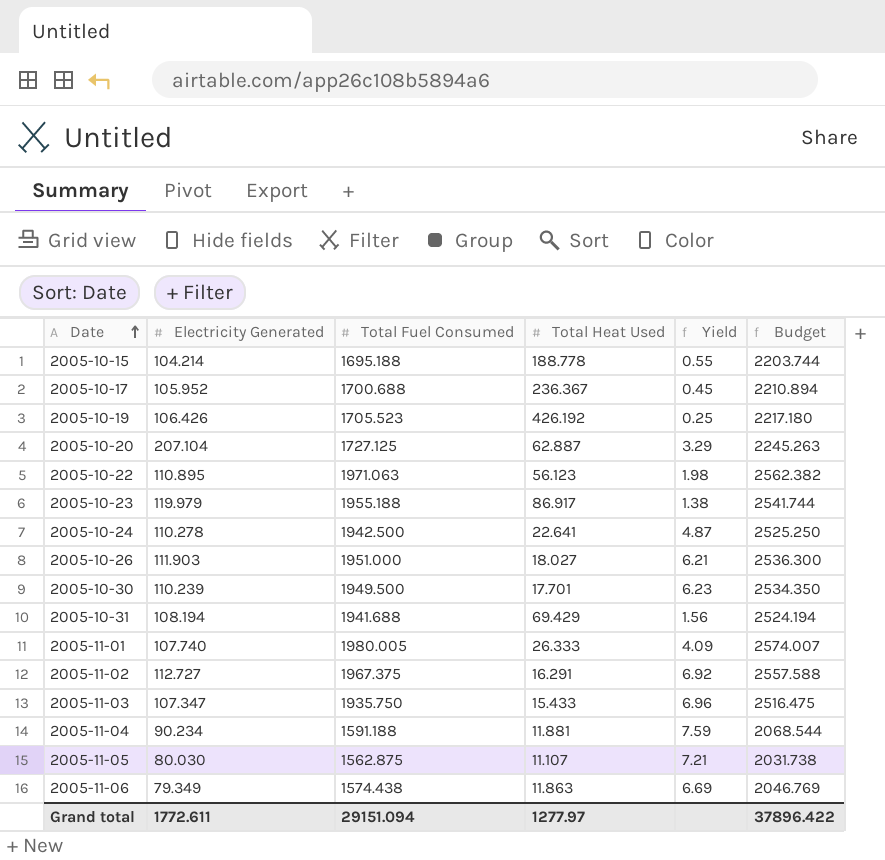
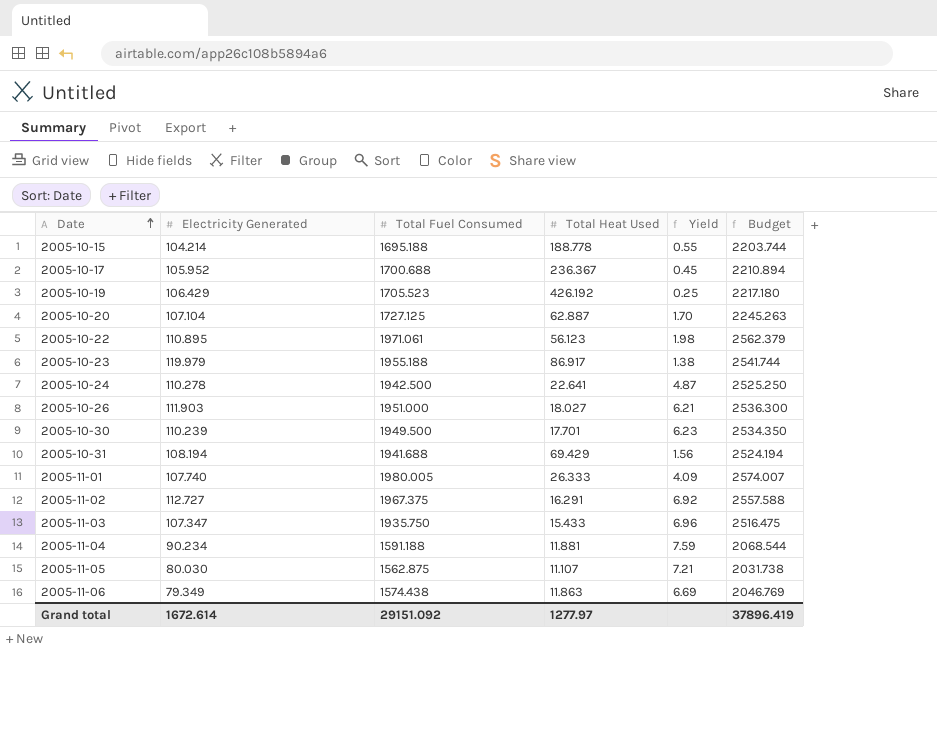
2005-10-19 | Electricity Generated: 106.426 -> 106.429
2005-10-20 | Electricity Generated: 207.104 -> 107.104
2005-10-20 | Yield: 3.29 -> 1.70
2005-10-22 | Total Fuel Consumed: 1971.063 -> 1971.061
2005-10-22 | Budget: 2562.382 -> 2562.379
Grand total | Electricity Generated: 1772.611 -> 1672.614
Grand total | Total Fuel Consumed: 29151.094 -> 29151.092
Grand total | Budget: 37896.422 -> 37896.419

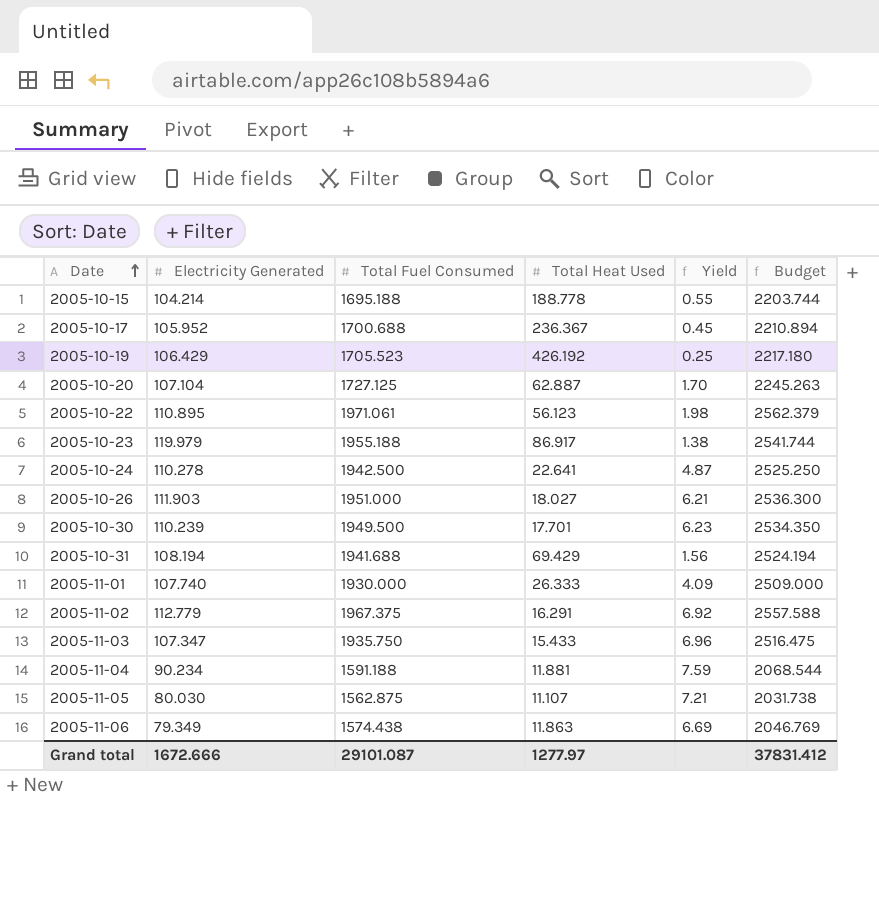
2005-11-01 | Total Fuel Consumed: 1980.005 -> 1930.000
2005-11-01 | Budget: 2574.007 -> 2509.000
2005-11-02 | Electricity Generated: 112.727 -> 112.779
Grand total | Electricity Generated: 1672.614 -> 1672.666
Grand total | Total Fuel Consumed: 29151.092 -> 29101.087
Grand total | Budget: 37896.419 -> 37831.412

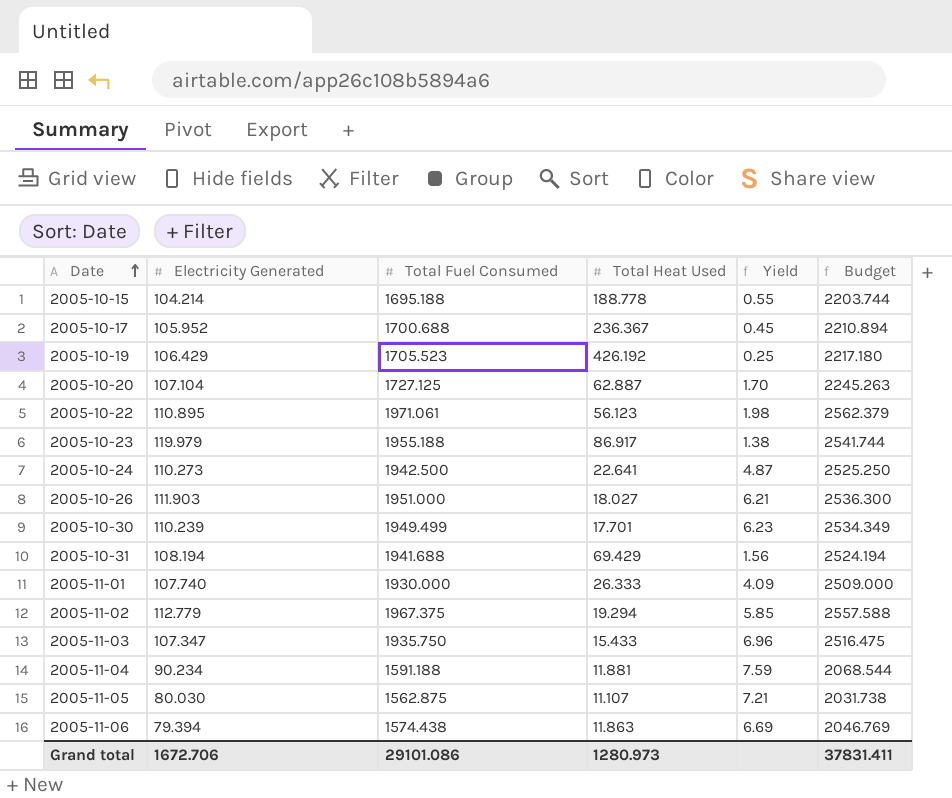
2005-10-24 | Electricity Generated: 110.278 -> 110.273
2005-10-30 | Total Fuel Consumed: 1949.500 -> 1949.499
2005-10-30 | Budget: 2534.350 -> 2534.349
2005-11-02 | Total Heat Used: 16.291 -> 19.294
2005-11-02 | Yield: 6.92 -> 5.85
2005-11-06 | Electricity Generated: 79.349 -> 79.394
Grand total | Electricity Generated: 1672.666 -> 1672.706
Grand total | Total Fuel Consumed: 29101.087 -> 29101.086
Grand total | Total Heat Used: 1277.97 -> 1280.973
Grand total | Budget: 37831.412 -> 37831.411

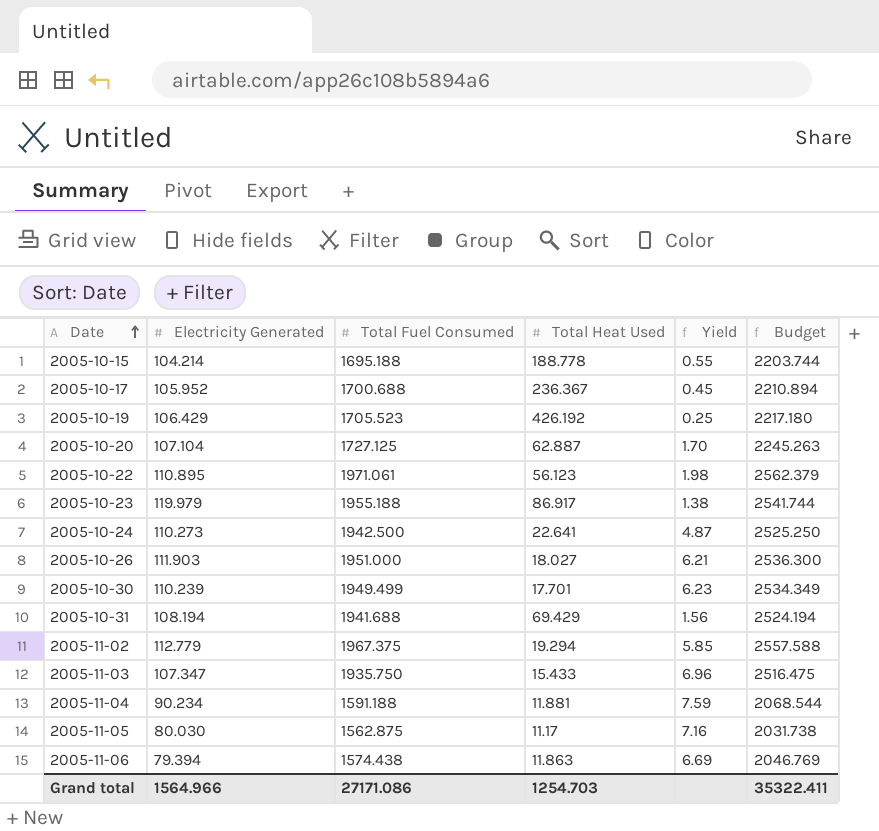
row 2005-11-01: 107.740 | 1930.000 | 26.333 | 4.09 | 2509.000 -> none
2005-11-05 | Total Heat Used: 11.107 -> 11.17
2005-11-05 | Yield: 7.21 -> 7.16
Grand total | Electricity Generated: 1672.706 -> 1564.966
Grand total | Total Fuel Consumed: 29101.086 -> 27171.086
Grand total | Total Heat Used: 1280.973 -> 1254.703
Grand total | Budget: 37831.411 -> 35322.411

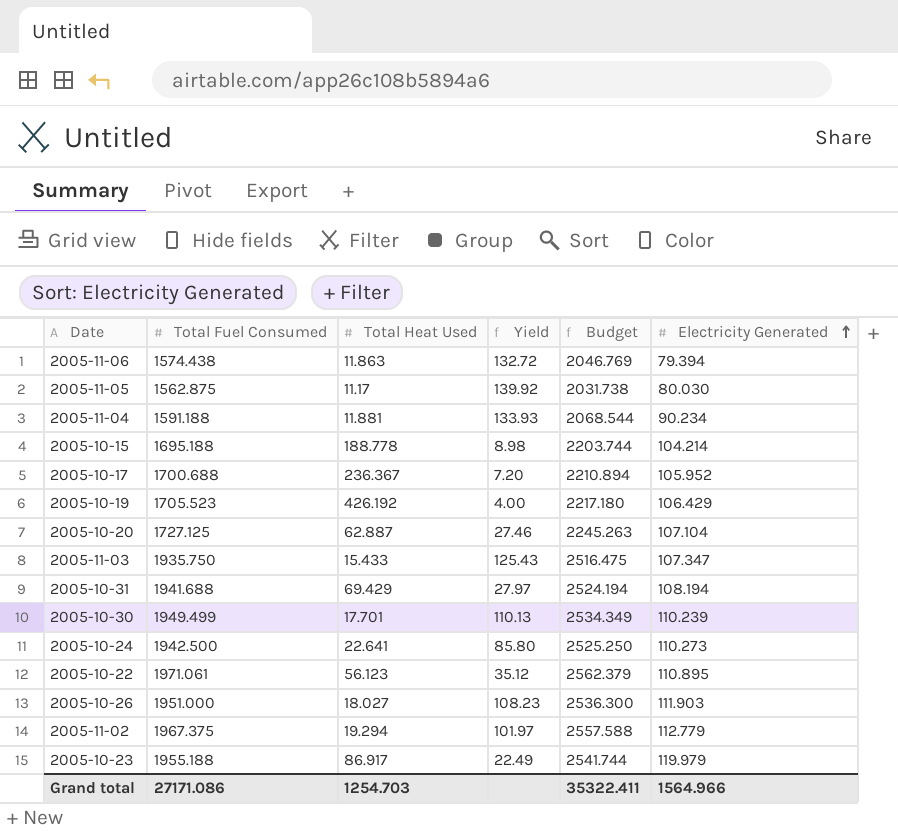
row order: Date ascending -> Electricity Generated ascending
column Yield | formula: [Electricity Generated] / [Total Heat Used] -> [Total Fuel Consumed] / [Total Heat Used]
column Electricity Generated | position: 2 -> 6

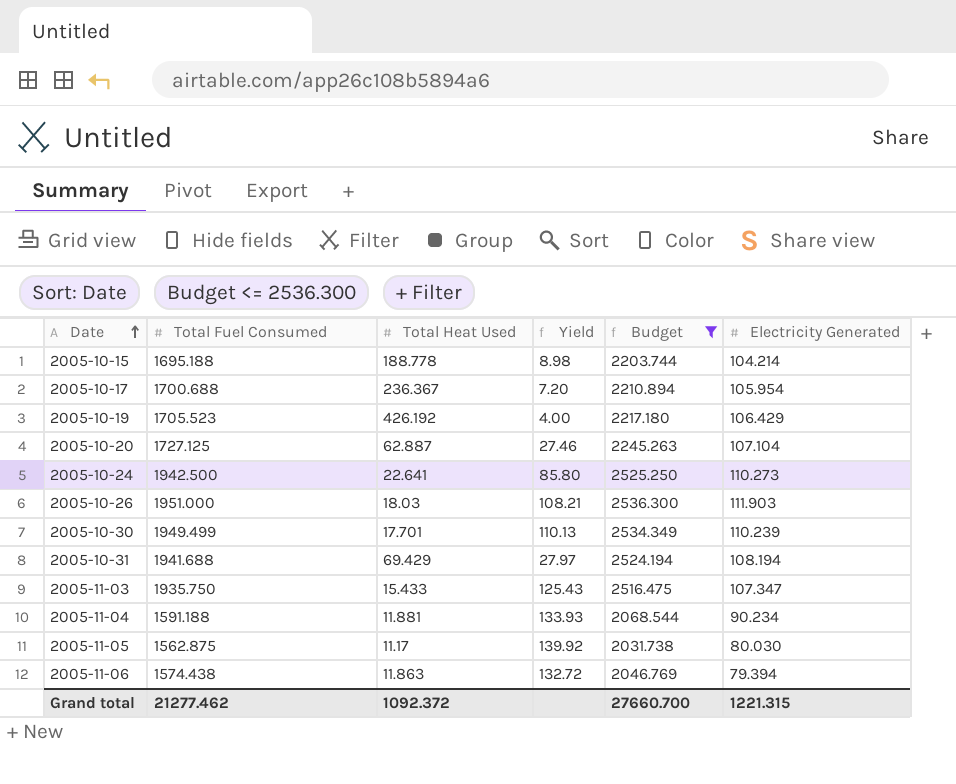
filter: none -> Budget <= 2536.300
row order: Electricity Generated ascending -> Date ascending
2005-10-17 | Electricity Generated: 105.952 -> 105.954
2005-10-26 | Total Heat Used: 18.027 -> 18.03
2005-10-26 | Yield: 108.23 -> 108.21
Grand total | Total Fuel Consumed: 27171.086 -> 21277.462
Grand total | Total Heat Used: 1254.703 -> 1092.372
Grand total | Budget: 35322.411 -> 27660.700
Grand total | Electricity Generated: 1564.966 -> 1221.315

